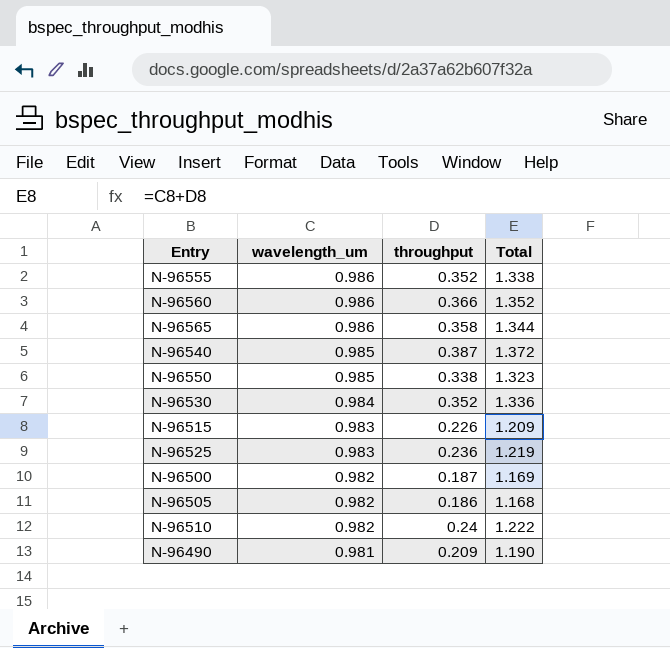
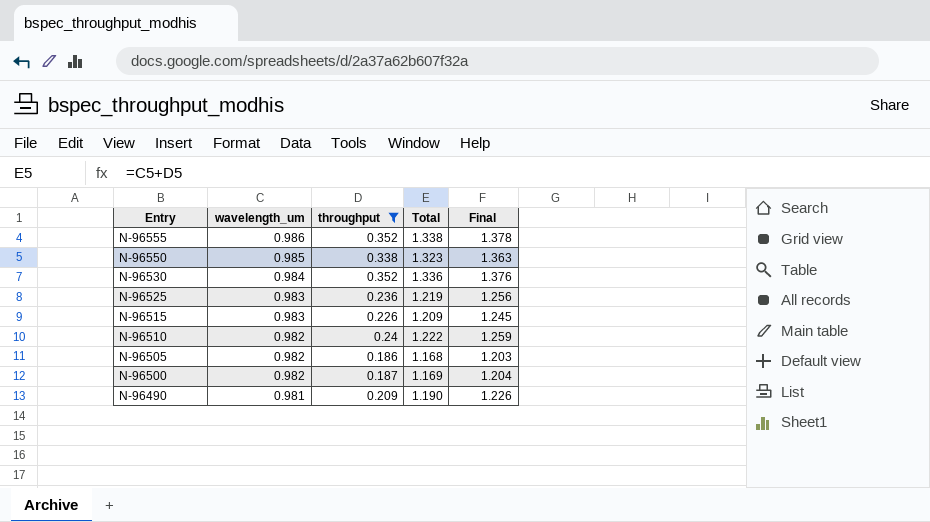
filter: none -> throughput <= 0.352
row order: wavelength_um descending -> Entry descending
column Final | formula: none -> [Total] * 1.03

